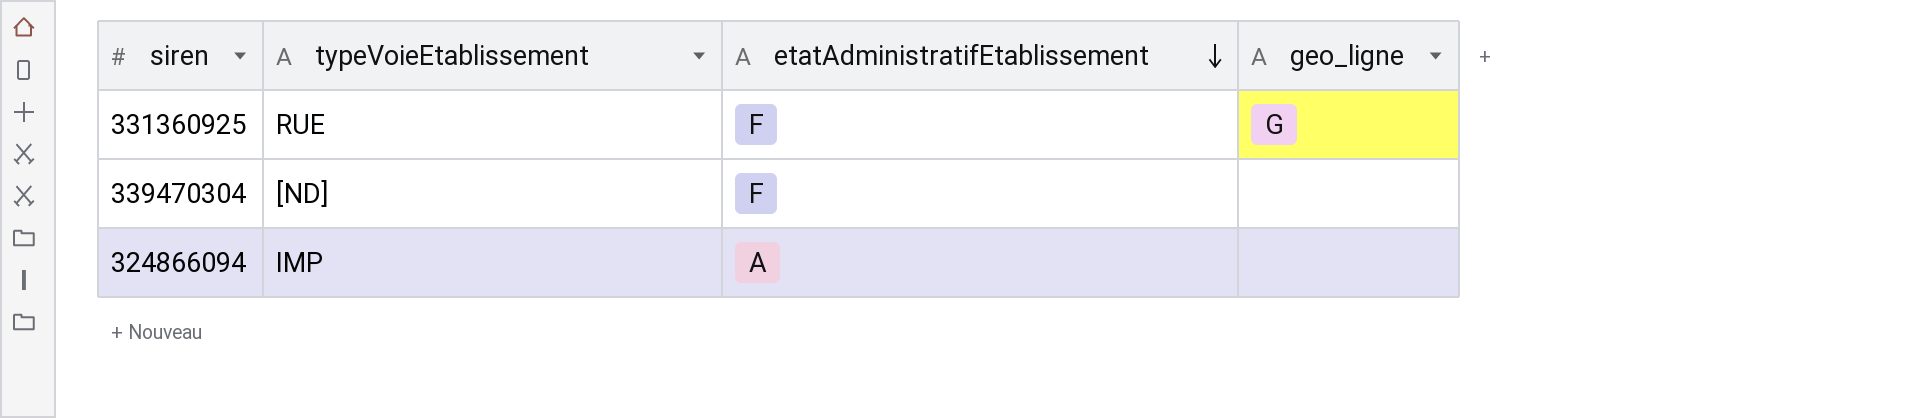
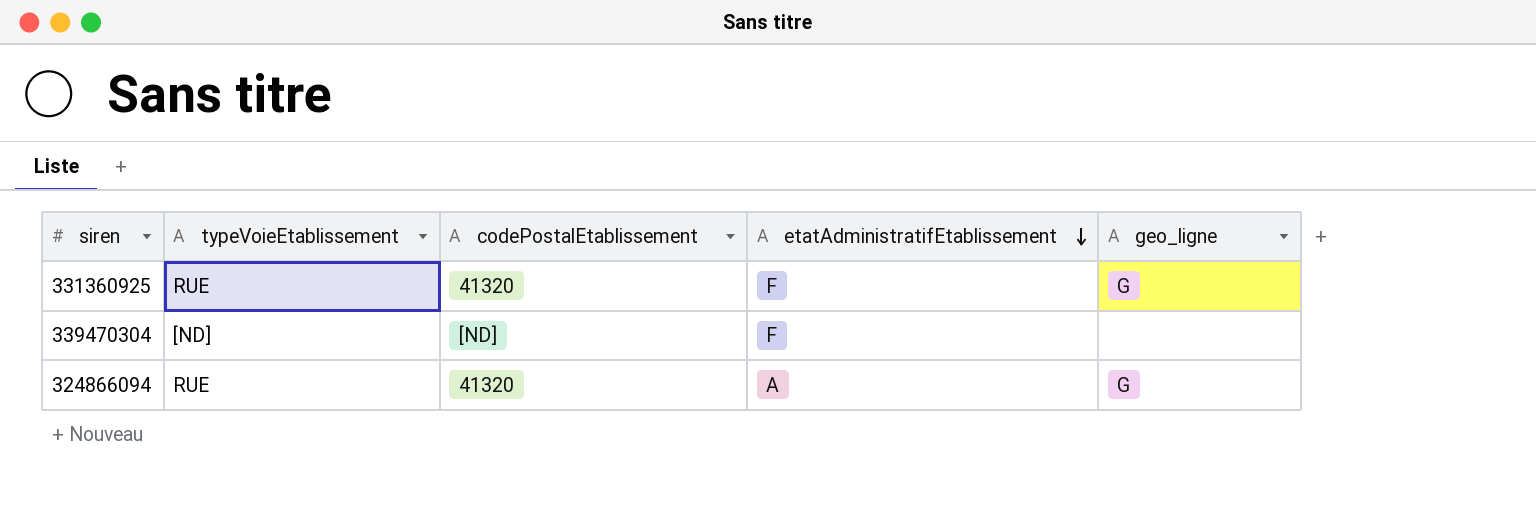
column codePostalEtablissement | position: none -> 3
324866094 | typeVoieEtablissement: IMP -> RUE
324866094 | geo_ligne: none -> G

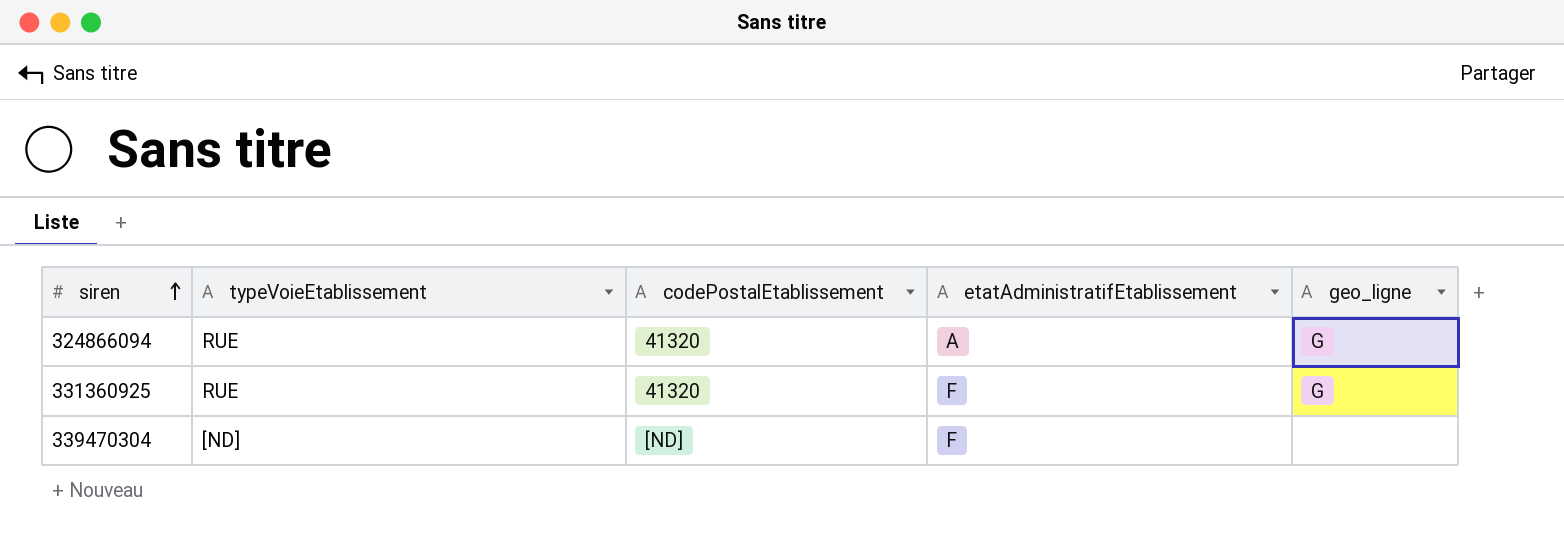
row order: etatAdministratifEtablissement descending -> siren ascending

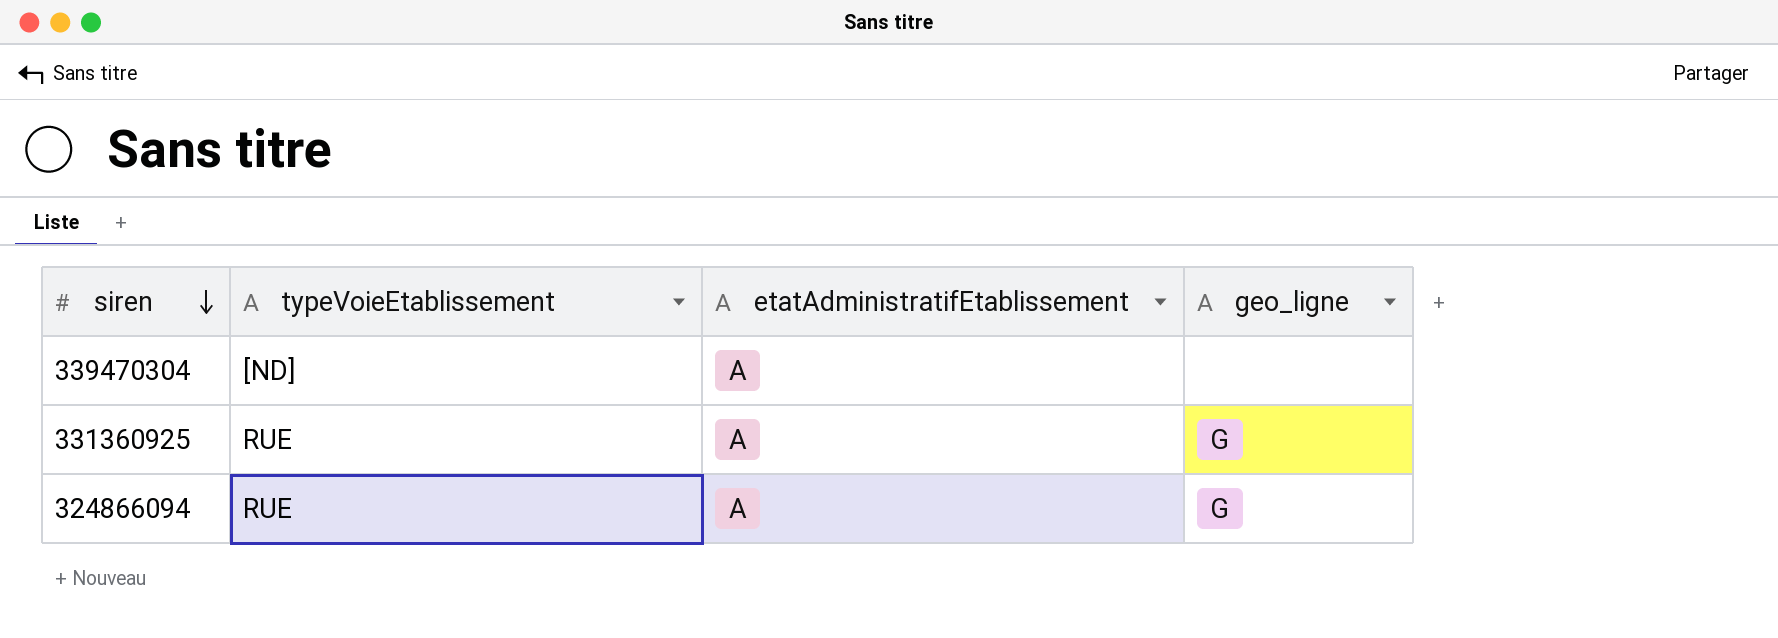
row order: siren ascending -> siren descending
column codePostalEtablissement | position: 3 -> none
339470304 | etatAdministratifEtablissement: F -> A
331360925 | etatAdministratifEtablissement: F -> A

